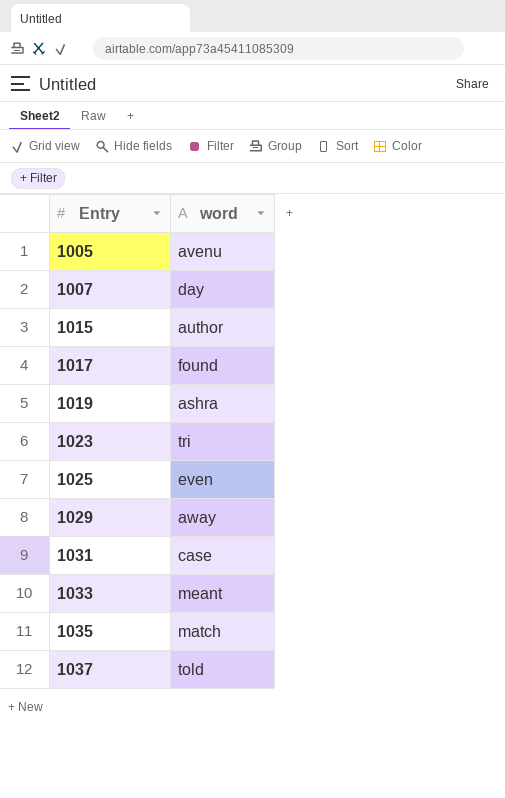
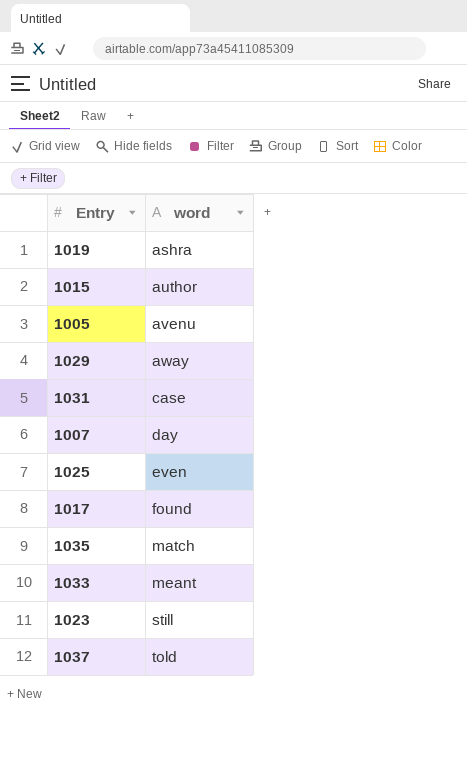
row order: Entry ascending -> word ascending
1023 | word: tri -> still

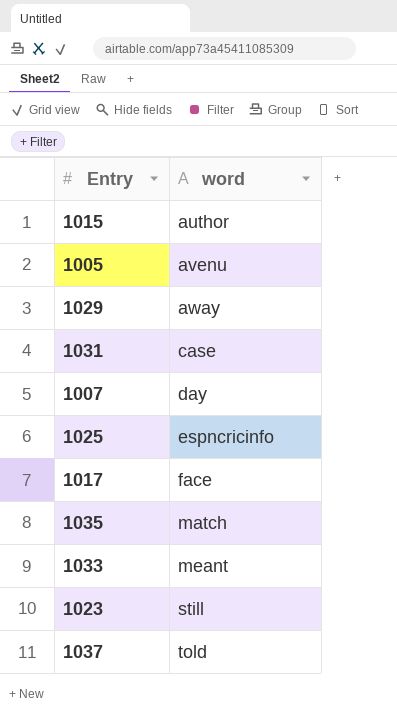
row 1019: ashra -> none
1025 | word: even -> espncricinfo
1017 | word: found -> face

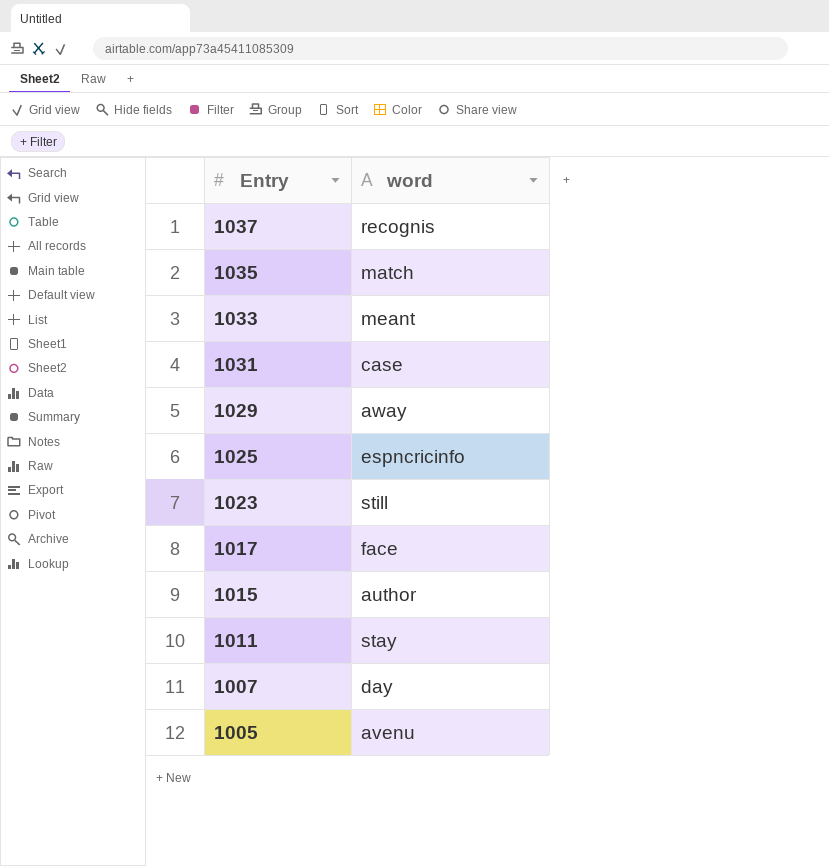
row order: word ascending -> Entry descending
1037 | word: told -> recognis
row 1011: none -> stay

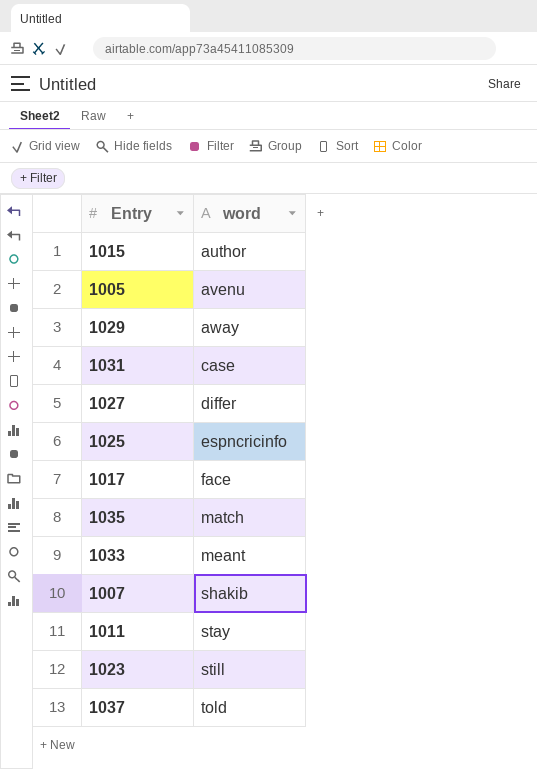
row order: Entry descending -> word ascending
row 1027: none -> differ
1007 | word: day -> shakib
1037 | word: recognis -> told

